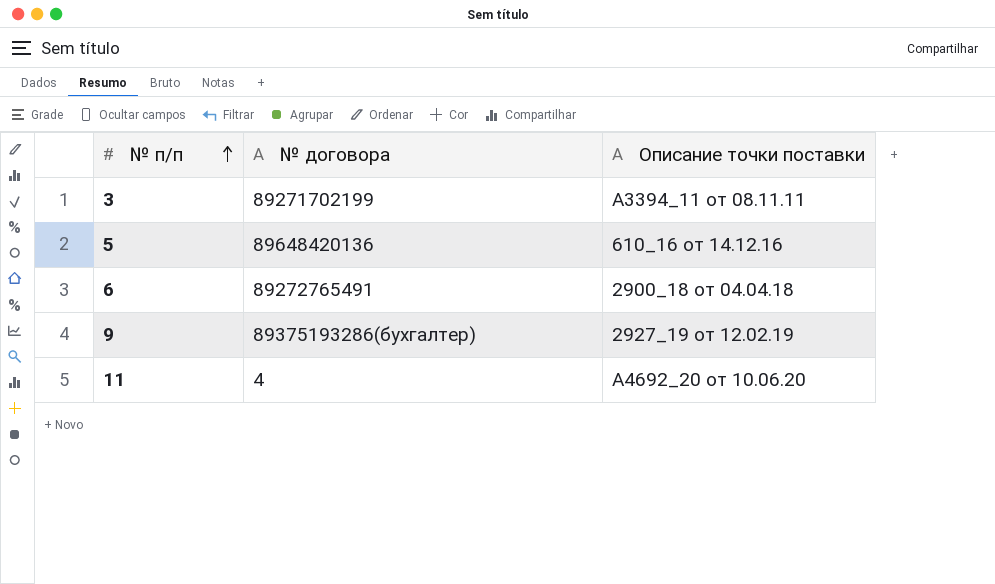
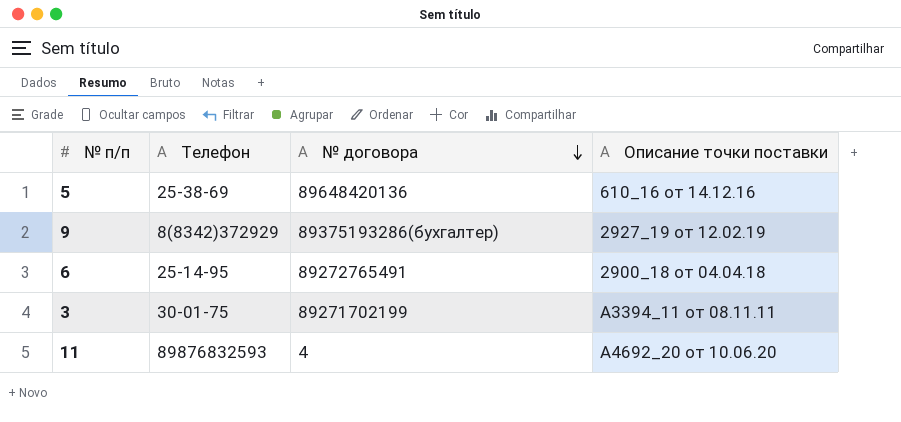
row order: № п/п ascending -> № договора descending
column Телефон | position: none -> 2

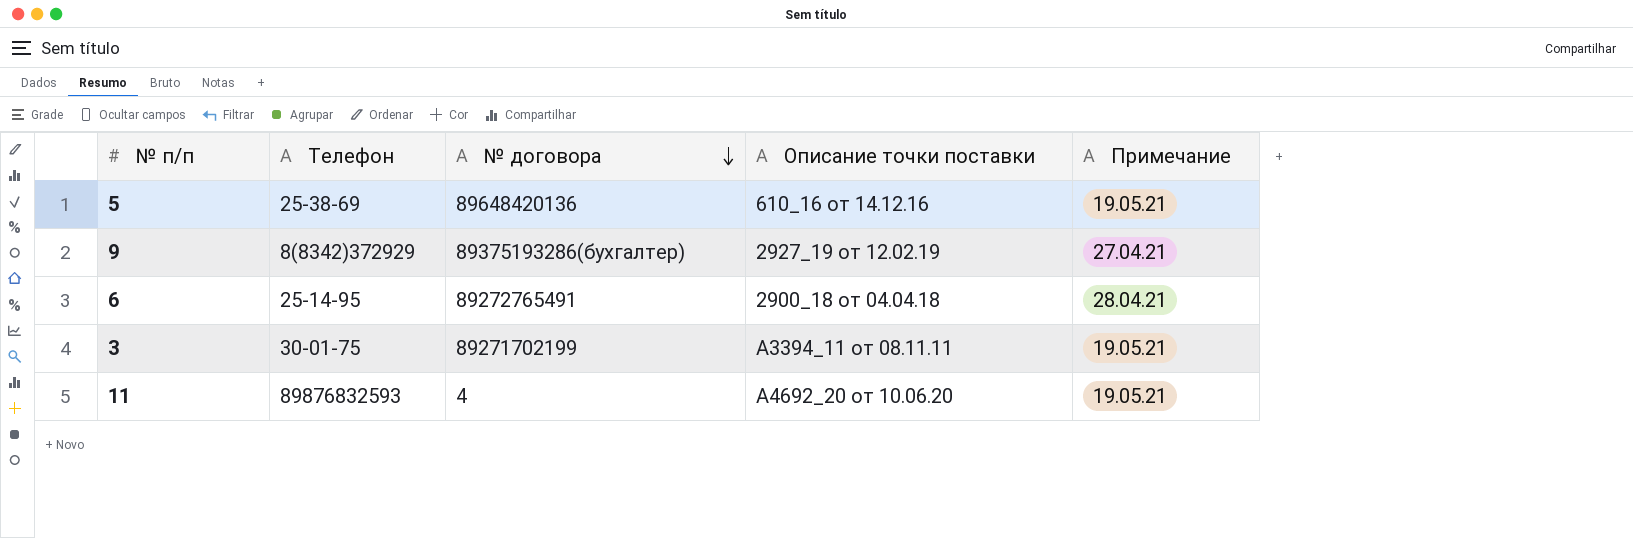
column Примечание | position: none -> 5

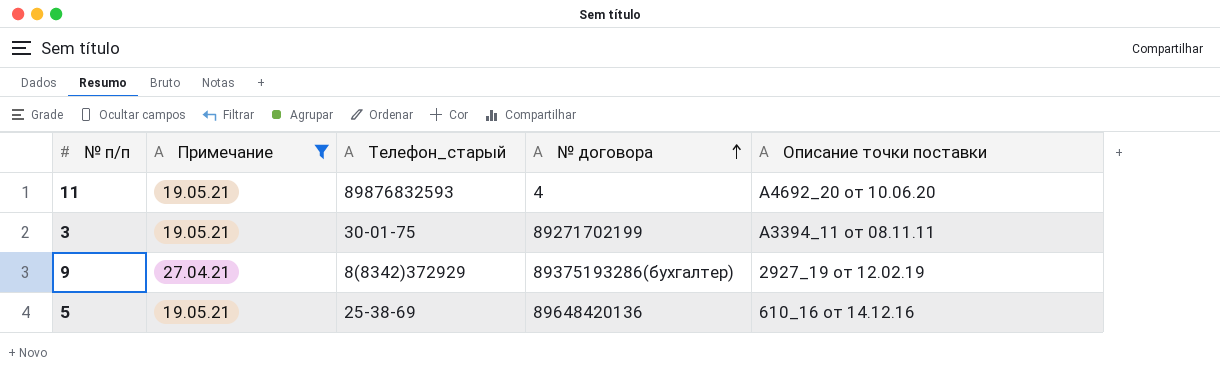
filter: none -> Примечание != 28.04.21
row order: № договора descending -> № договора ascending
column Примечание | position: 5 -> 2
column name: Телефон -> Телефон_старый

